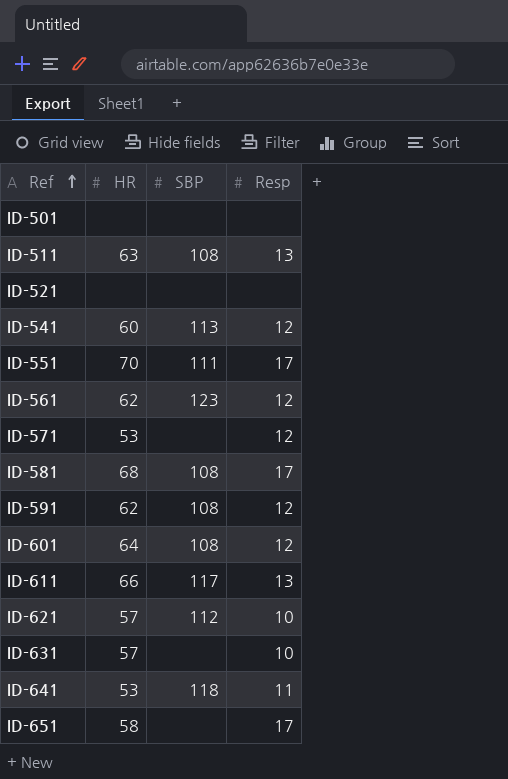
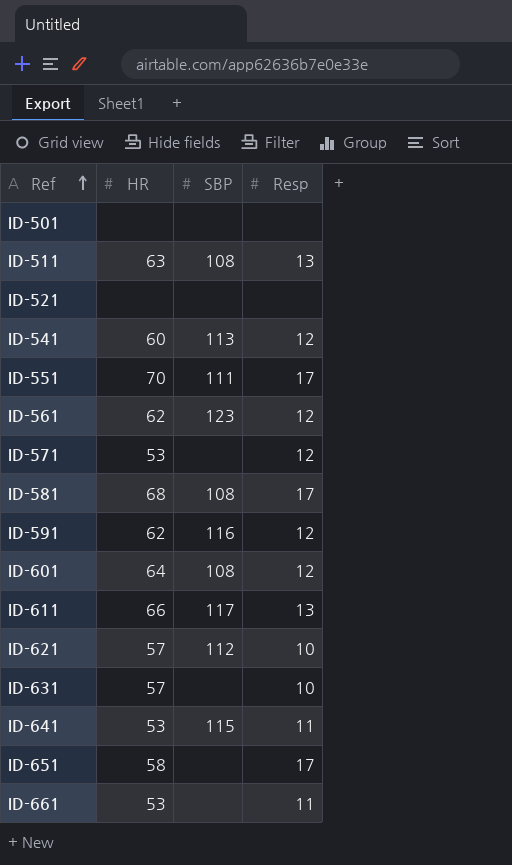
ID-591 | SBP: 108 -> 116
ID-641 | SBP: 118 -> 115
row ID-661: none -> 53 | none | 11

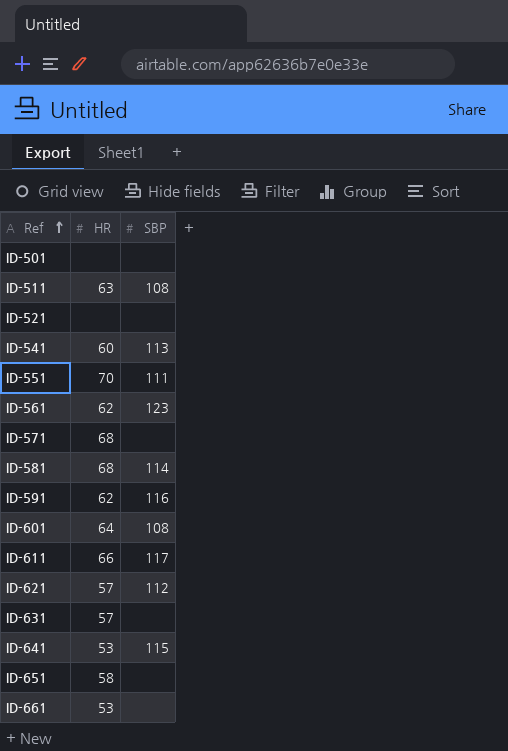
column Resp | position: 4 -> none
ID-571 | HR: 53 -> 68
ID-581 | SBP: 108 -> 114

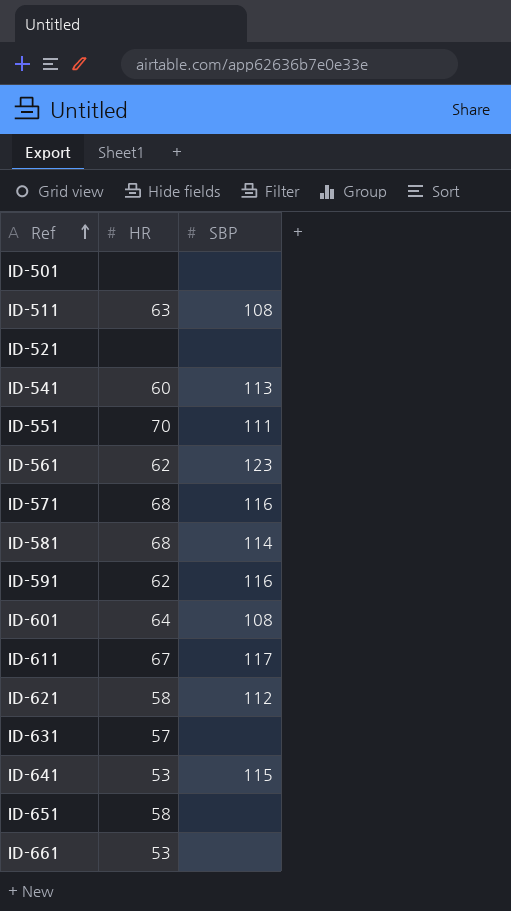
ID-571 | SBP: none -> 116
ID-611 | HR: 66 -> 67
ID-621 | HR: 57 -> 58

